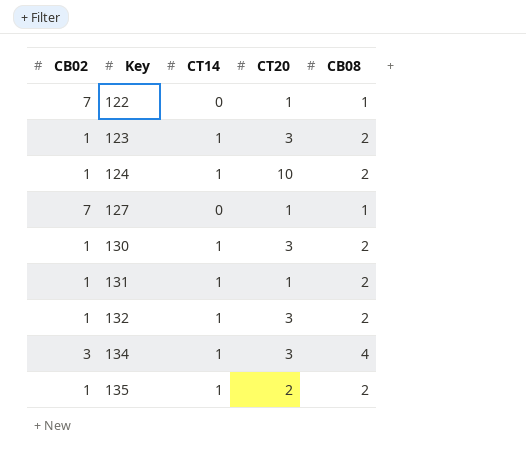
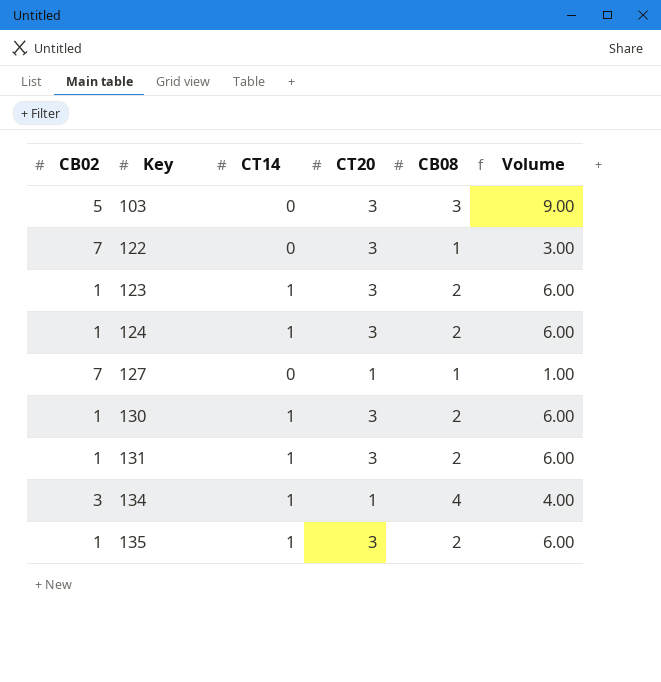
column Volume | formula: none -> [CT20] * [CB08]
row 132: 1 | 1 | 3 | 2 -> none
row 103: none -> 5 | 0 | 3 | 3 | 9.00
122 | CT20: 1 -> 3
124 | CT20: 10 -> 3
131 | CT20: 1 -> 3
134 | CT20: 3 -> 1
135 | CT20: 2 -> 3

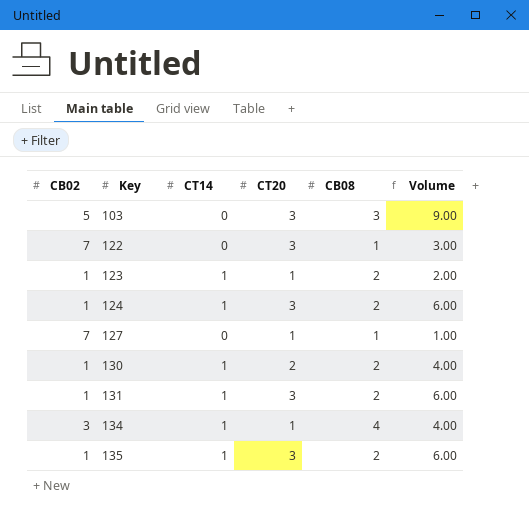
123 | CT20: 3 -> 1
123 | Volume: 6.00 -> 2.00
130 | CT20: 3 -> 2
130 | Volume: 6.00 -> 4.00

